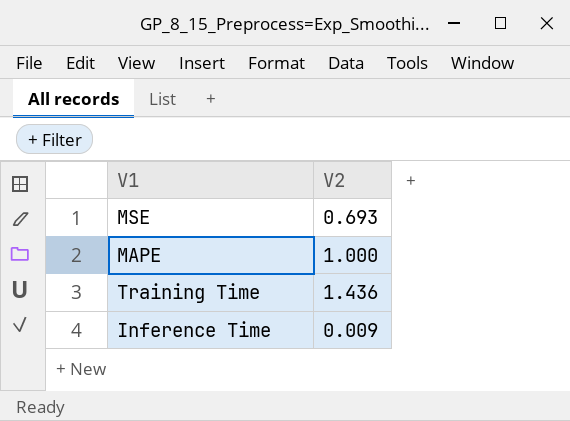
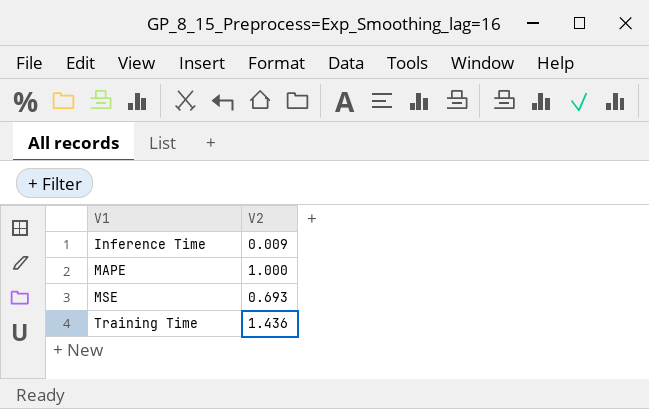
row order: none -> V1 ascending

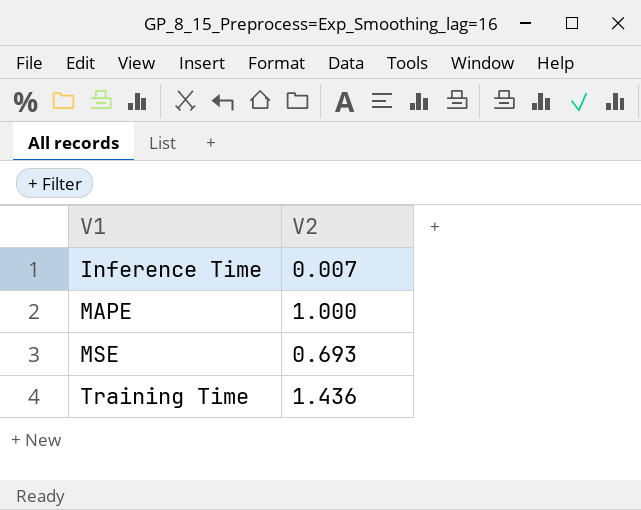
Inference Time | V2: 0.009 -> 0.007

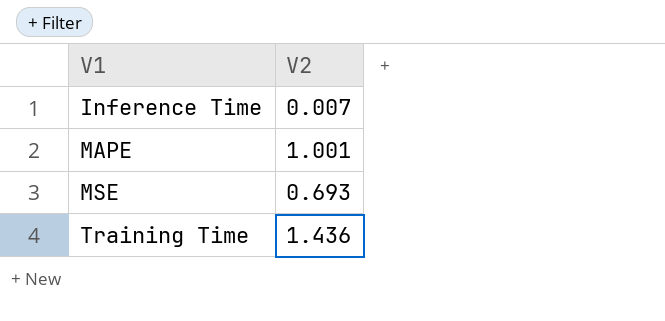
MAPE | V2: 1.000 -> 1.001

